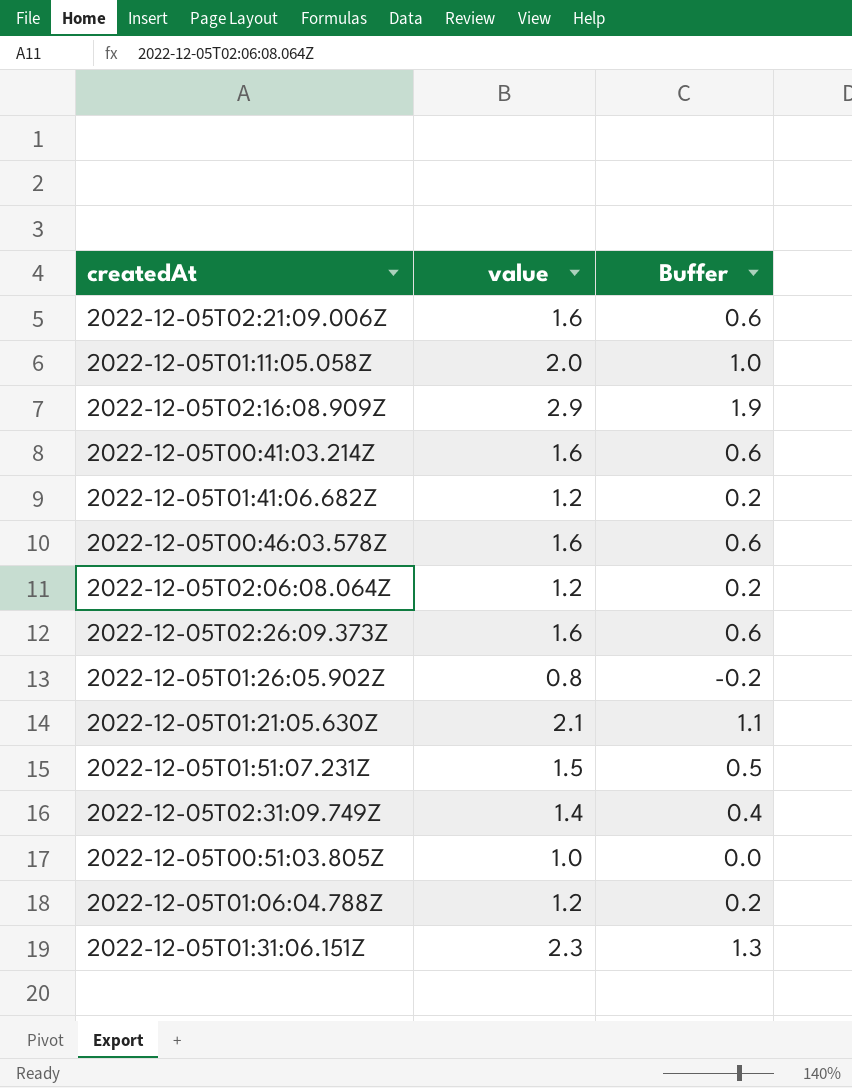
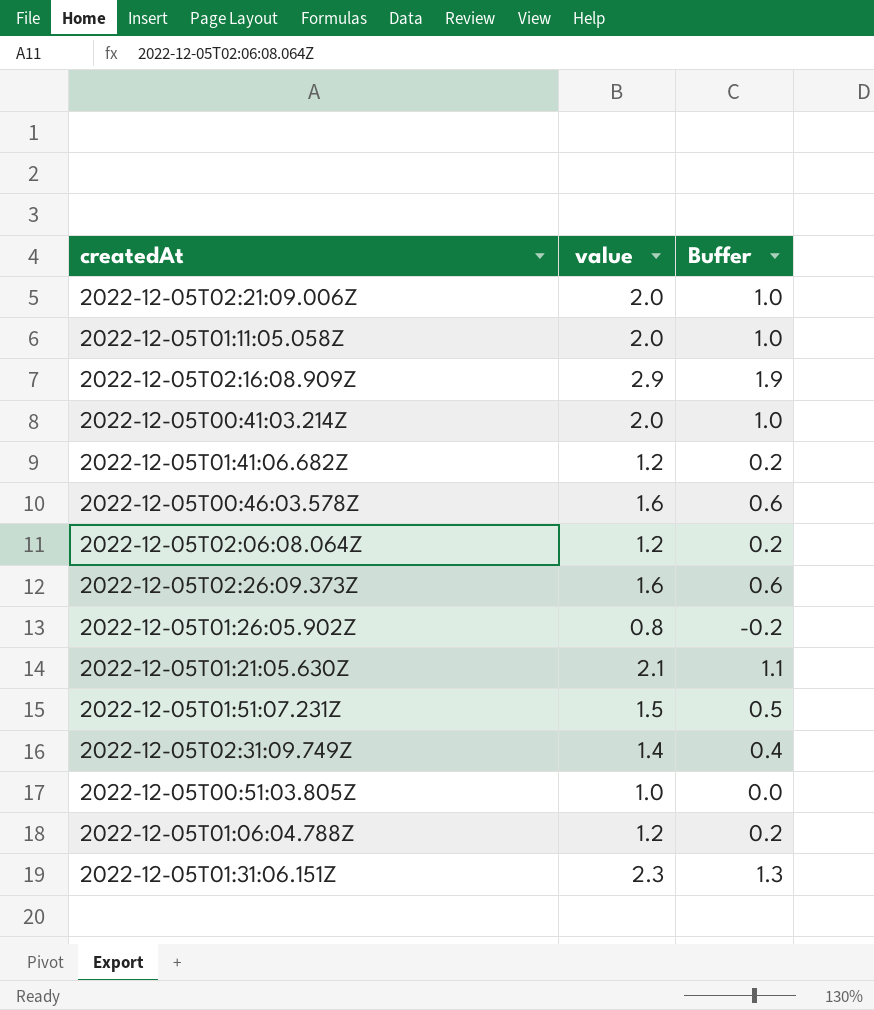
2022-12-05T02:21:09.006Z | value: 1.6 -> 2.0
2022-12-05T02:21:09.006Z | Buffer: 0.6 -> 1.0
2022-12-05T00:41:03.214Z | value: 1.6 -> 2.0
2022-12-05T00:41:03.214Z | Buffer: 0.6 -> 1.0

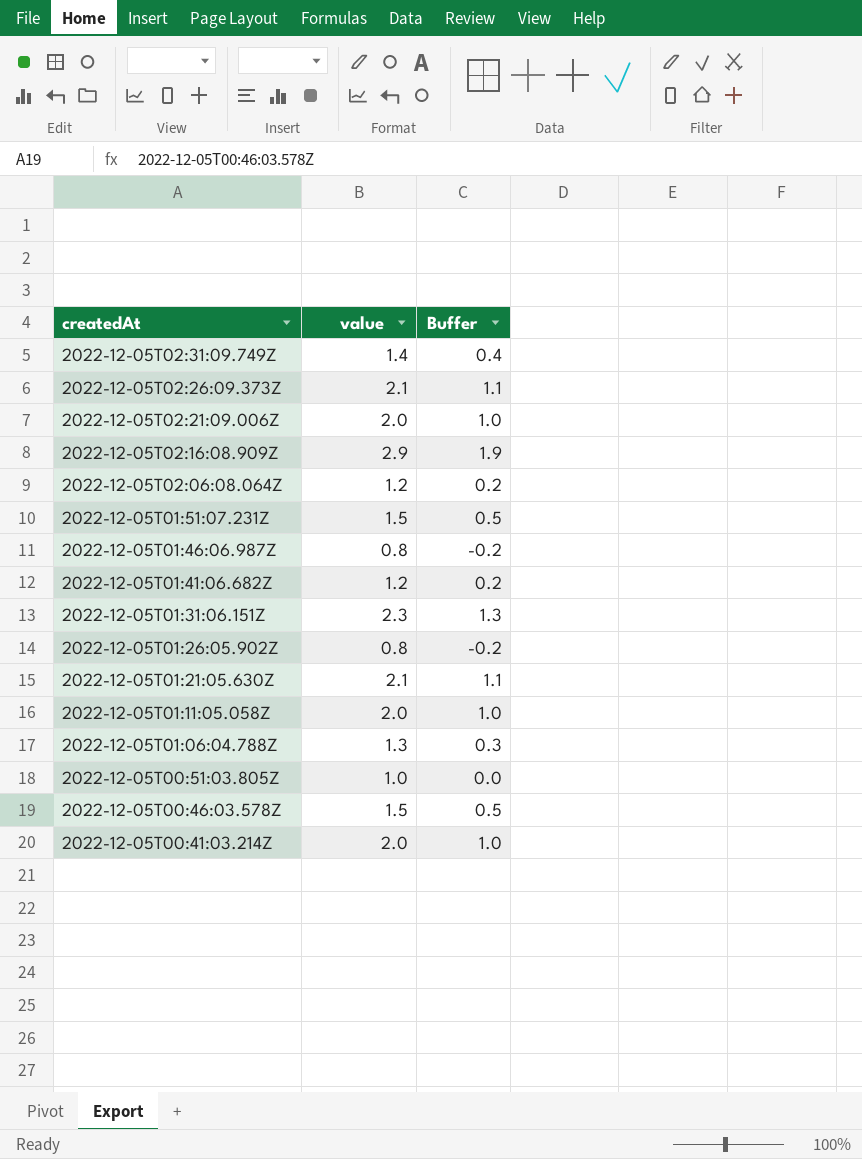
row order: none -> createdAt descending
2022-12-05T02:26:09.373Z | value: 1.6 -> 2.1
2022-12-05T02:26:09.373Z | Buffer: 0.6 -> 1.1
row 2022-12-05T01:46:06.987Z: none -> 0.8 | -0.2
2022-12-05T01:06:04.788Z | value: 1.2 -> 1.3
2022-12-05T01:06:04.788Z | Buffer: 0.2 -> 0.3
2022-12-05T00:46:03.578Z | value: 1.6 -> 1.5
2022-12-05T00:46:03.578Z | Buffer: 0.6 -> 0.5

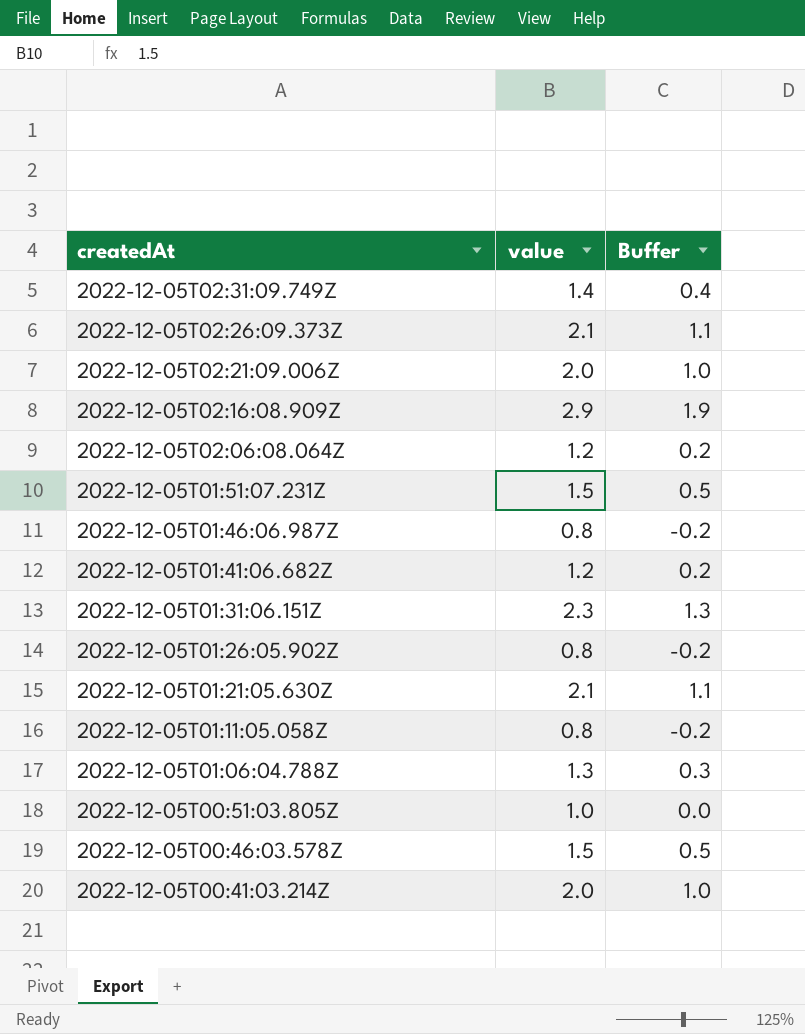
2022-12-05T01:11:05.058Z | value: 2.0 -> 0.8
2022-12-05T01:11:05.058Z | Buffer: 1.0 -> -0.2

